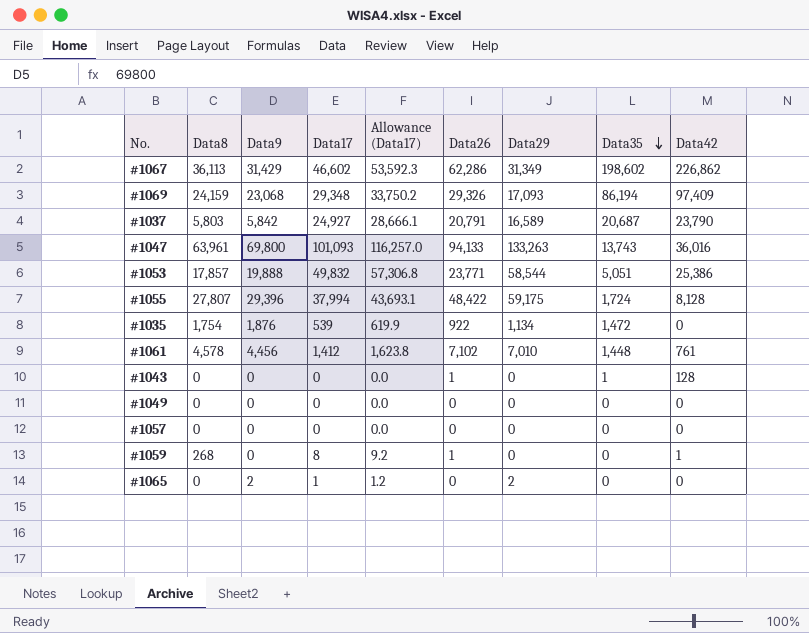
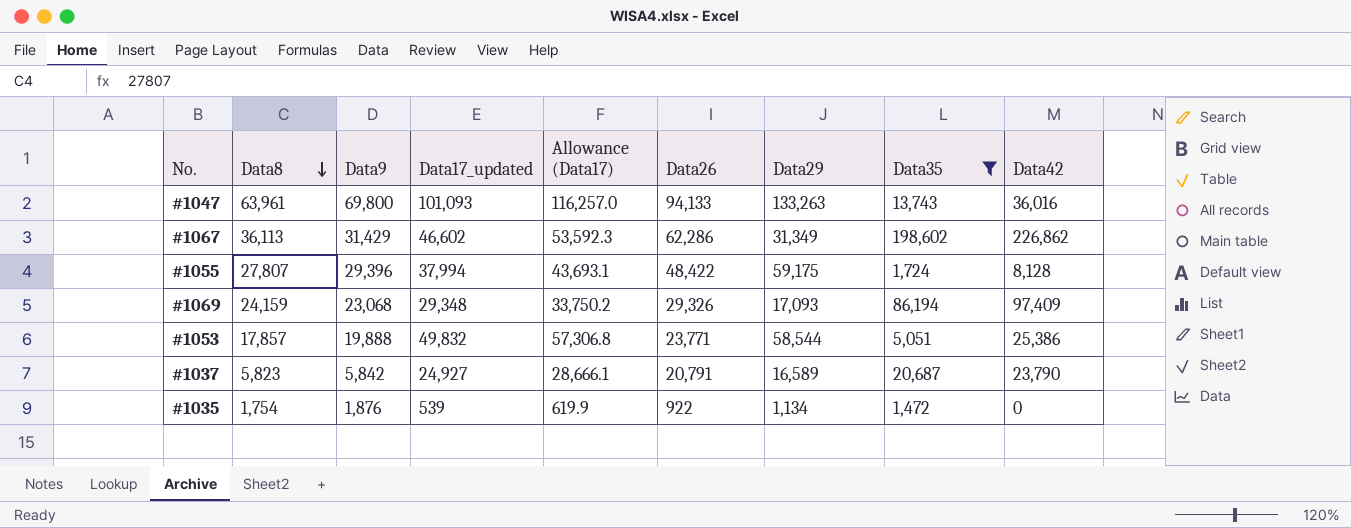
filter: none -> Data35 >= 1,472
row order: Data35 descending -> Data8 descending
column name: Data17 -> Data17_updated
#1037 | Data8: 5,803 -> 5,823

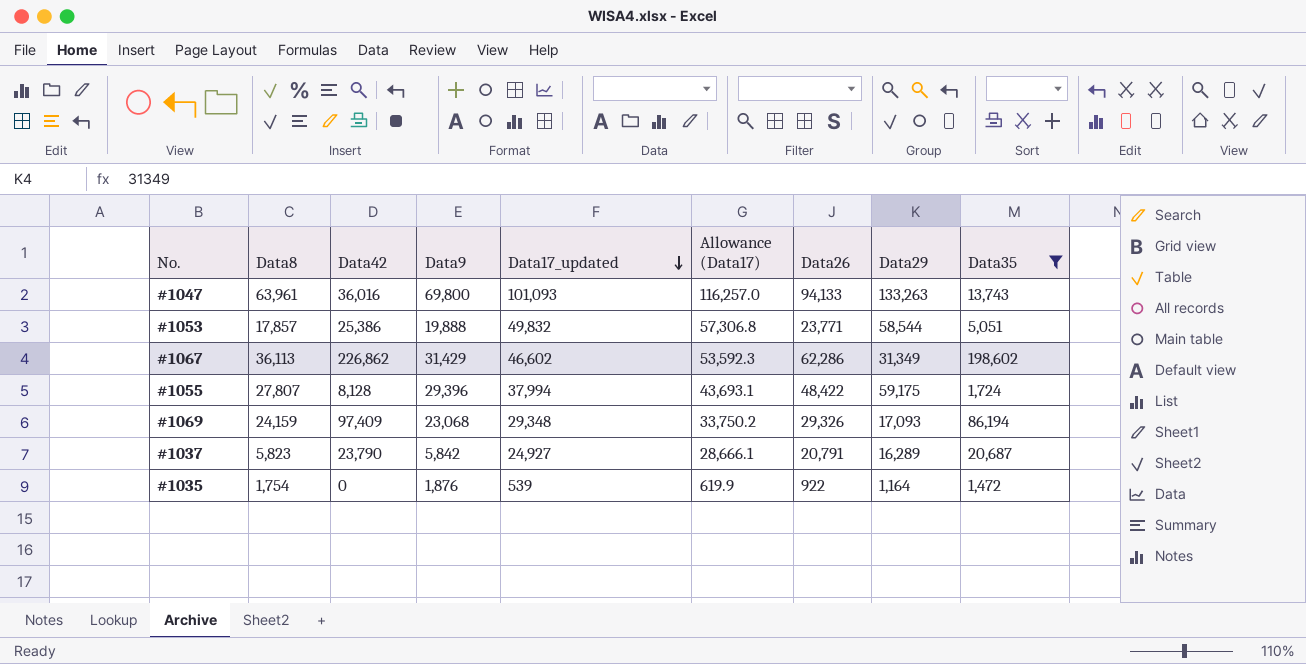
row order: Data8 descending -> Data17_updated descending
column Data42 | position: 9 -> 3
#1037 | Data29: 16,589 -> 16,289
#1035 | Data29: 1,134 -> 1,164

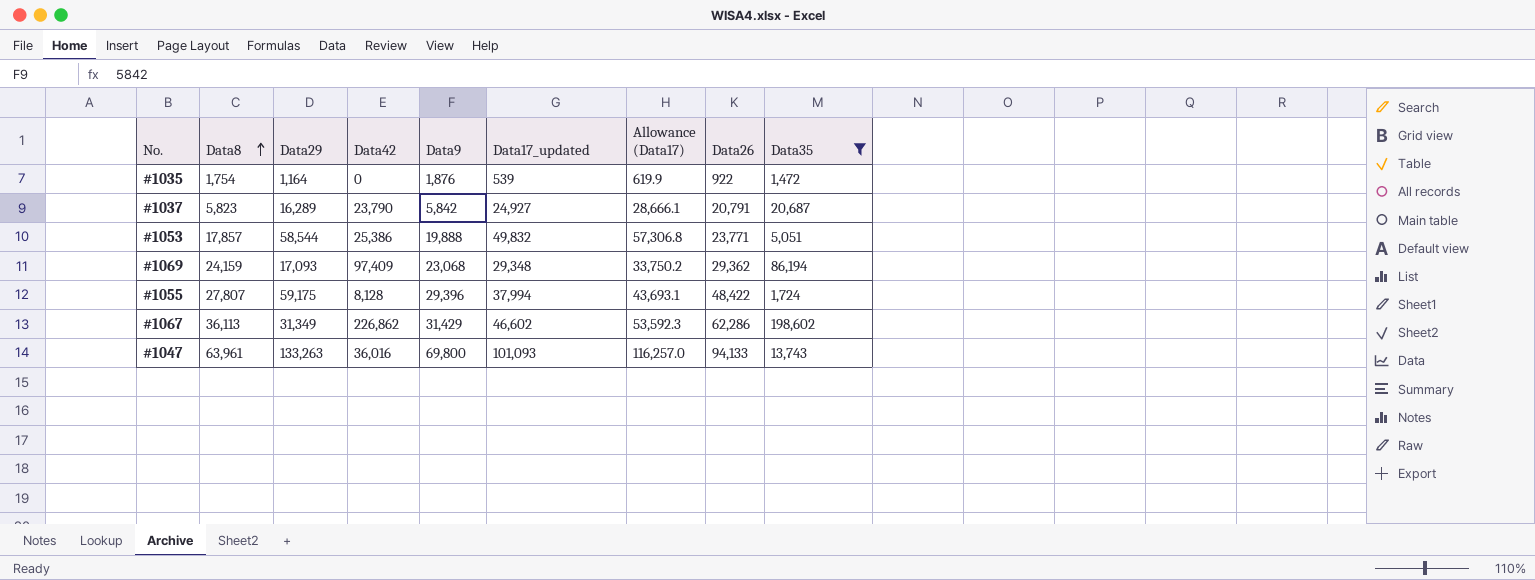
row order: Data17_updated descending -> Data8 ascending
column Data29 | position: 8 -> 3
#1069 | Data26: 29,326 -> 29,362

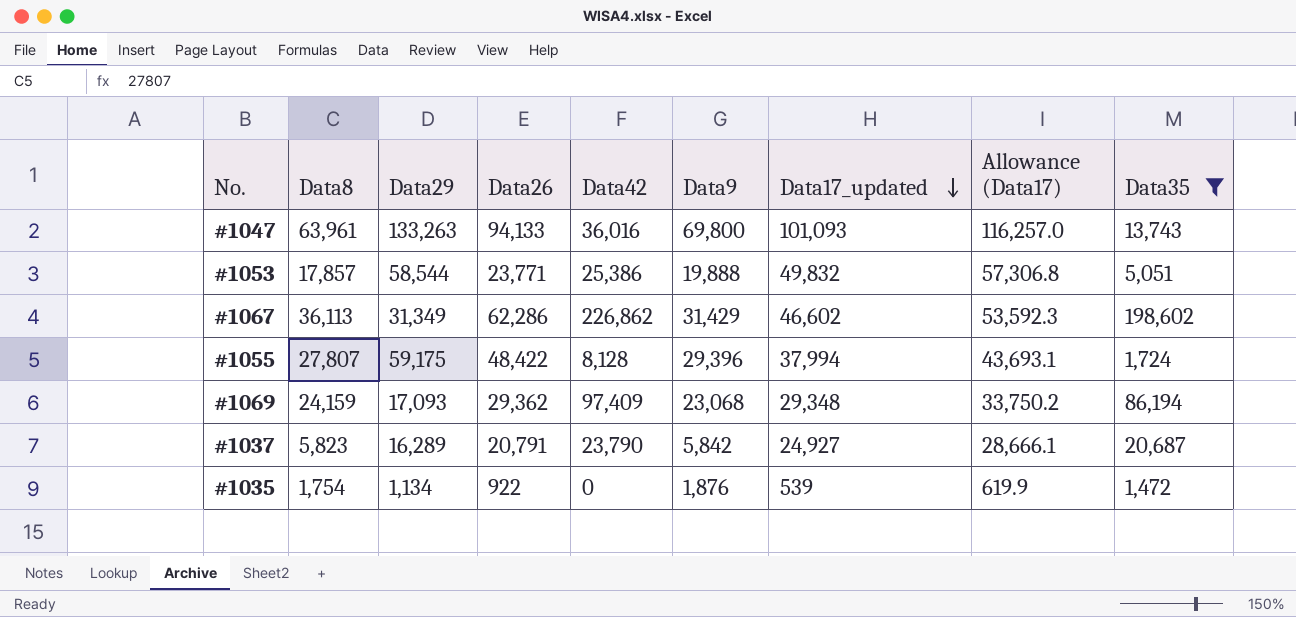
row order: Data8 ascending -> Data17_updated descending
column Data26 | position: 8 -> 4
#1035 | Data29: 1,164 -> 1,134

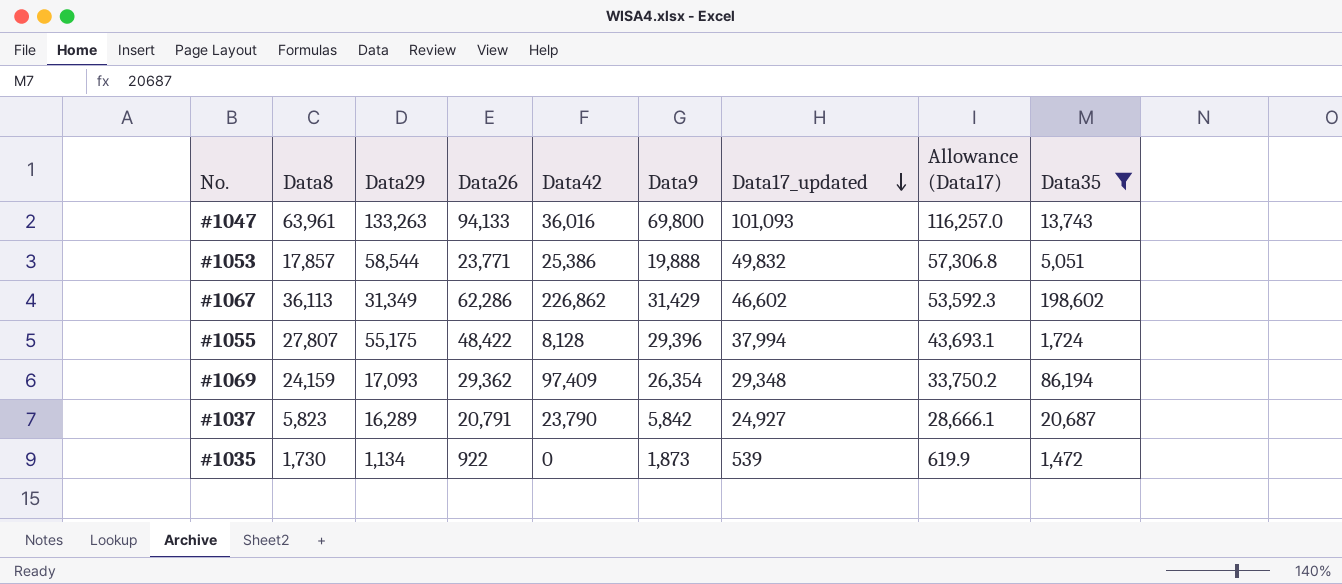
#1055 | Data29: 59,175 -> 55,175
#1069 | Data9: 23,068 -> 26,354
#1035 | Data8: 1,754 -> 1,730
#1035 | Data9: 1,876 -> 1,873

